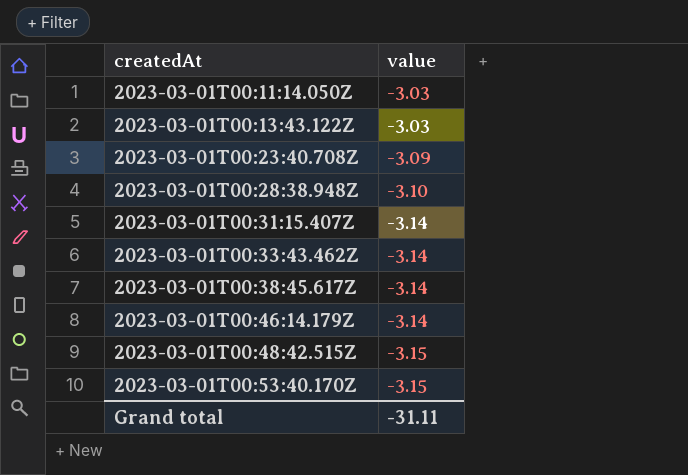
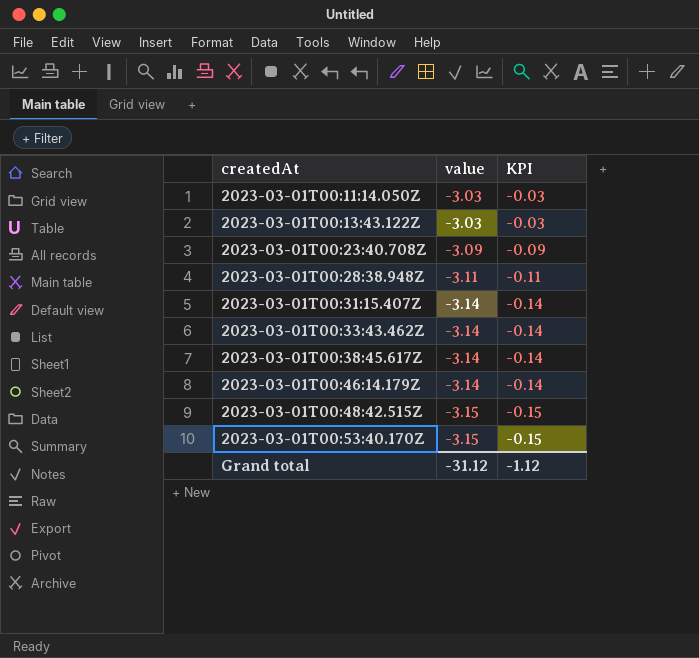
column KPI | formula: none -> [value] + 3
2023-03-01T00:28:38.948Z | value: -3.10 -> -3.11
Grand total | value: -31.11 -> -31.12

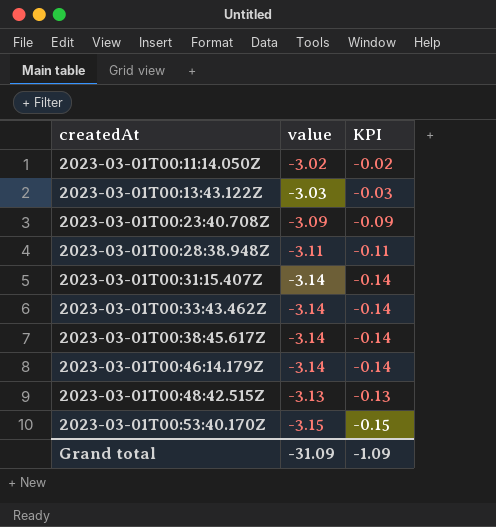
2023-03-01T00:11:14.050Z | value: -3.03 -> -3.02
2023-03-01T00:11:14.050Z | KPI: -0.03 -> -0.02
2023-03-01T00:48:42.515Z | value: -3.15 -> -3.13
2023-03-01T00:48:42.515Z | KPI: -0.15 -> -0.13
Grand total | value: -31.12 -> -31.09
Grand total | KPI: -1.12 -> -1.09

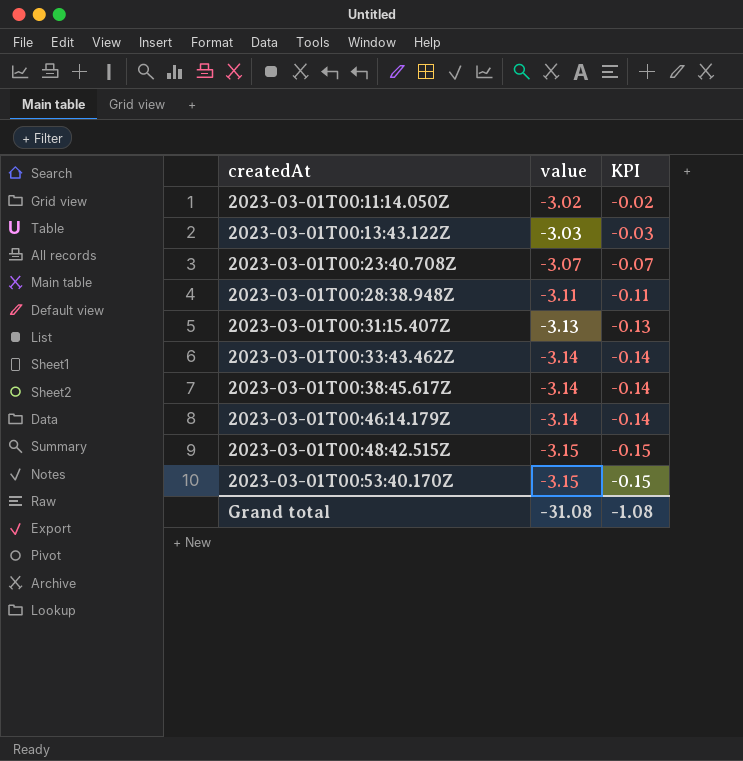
2023-03-01T00:23:40.708Z | value: -3.09 -> -3.07
2023-03-01T00:23:40.708Z | KPI: -0.09 -> -0.07
2023-03-01T00:31:15.407Z | value: -3.14 -> -3.13
2023-03-01T00:31:15.407Z | KPI: -0.14 -> -0.13
2023-03-01T00:48:42.515Z | value: -3.13 -> -3.15
2023-03-01T00:48:42.515Z | KPI: -0.13 -> -0.15
Grand total | value: -31.09 -> -31.08
Grand total | KPI: -1.09 -> -1.08

